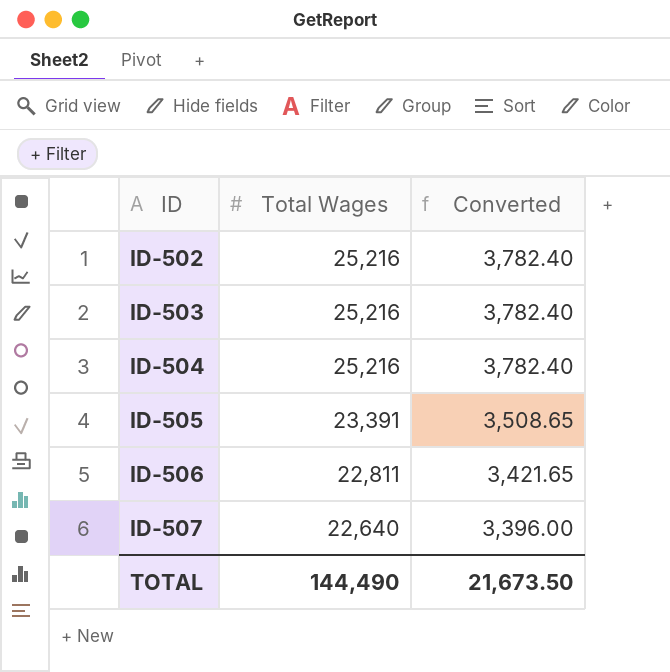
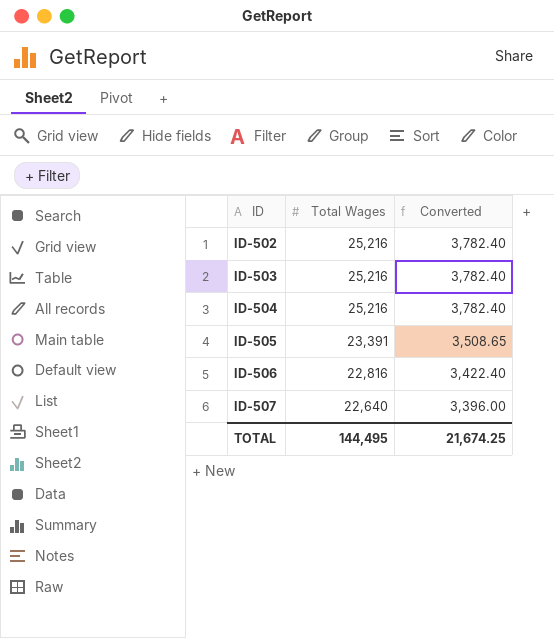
ID-506 | Total Wages: 22,811 -> 22,816
ID-506 | Converted: 3,421.65 -> 3,422.40
TOTAL | Total Wages: 144,490 -> 144,495
TOTAL | Converted: 21,673.50 -> 21,674.25

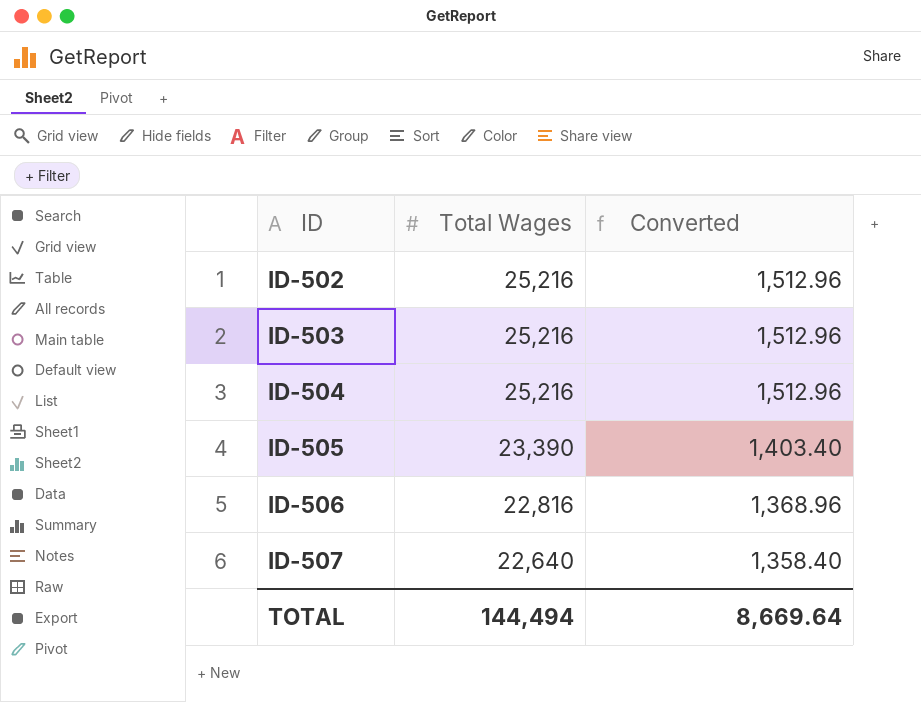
column Converted | formula: [Total Wages] * 0.15 -> [Total Wages] * 0.06
ID-505 | Total Wages: 23,391 -> 23,390
TOTAL | Total Wages: 144,495 -> 144,494
TOTAL | Converted: 21,674.25 -> 8,669.64

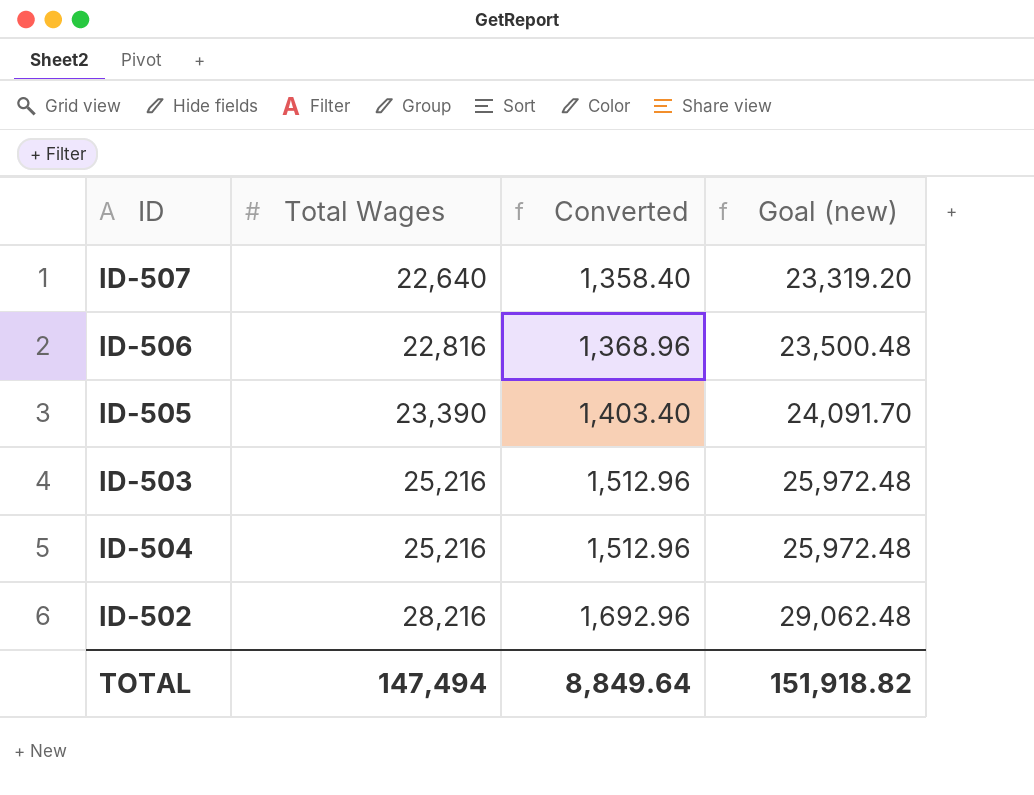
row order: ID ascending -> Total Wages ascending
column Goal (new) | formula: none -> [Total Wages] * 1.03
ID-502 | Total Wages: 25,216 -> 28,216
ID-502 | Converted: 1,512.96 -> 1,692.96
TOTAL | Total Wages: 144,494 -> 147,494
TOTAL | Converted: 8,669.64 -> 8,849.64

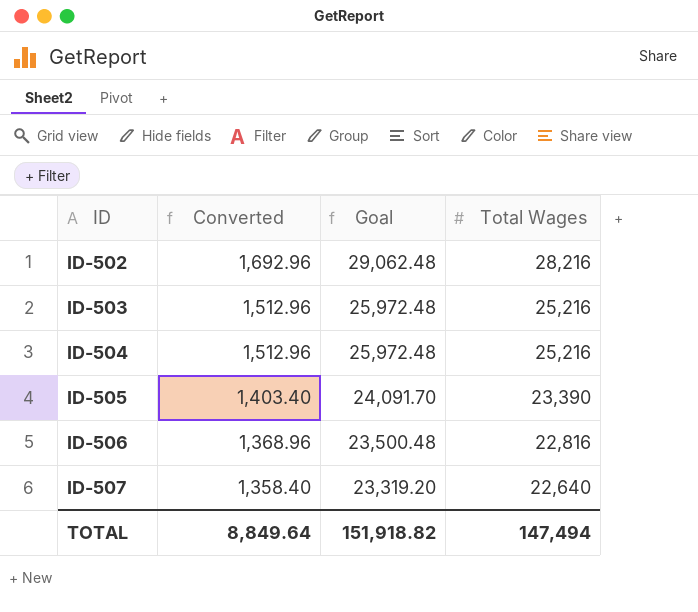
row order: Total Wages ascending -> ID ascending
column name: Goal (new) -> Goal
column Total Wages | position: 2 -> 4

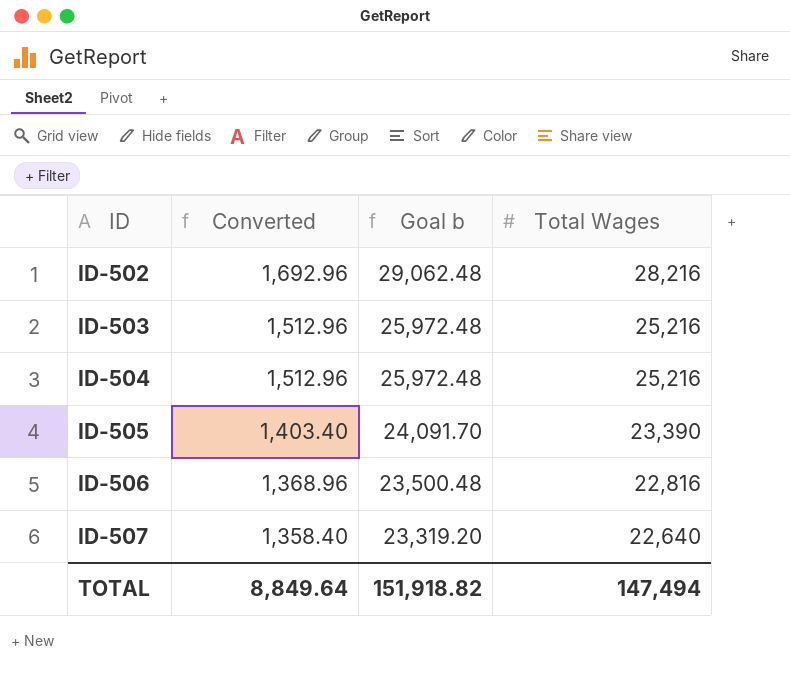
column name: Goal -> Goal b

